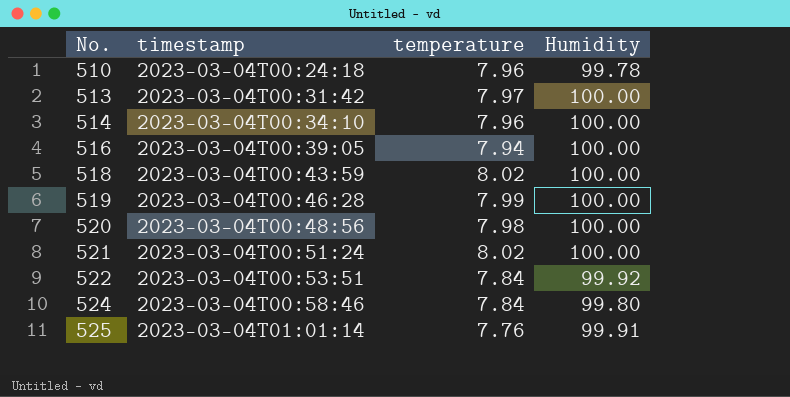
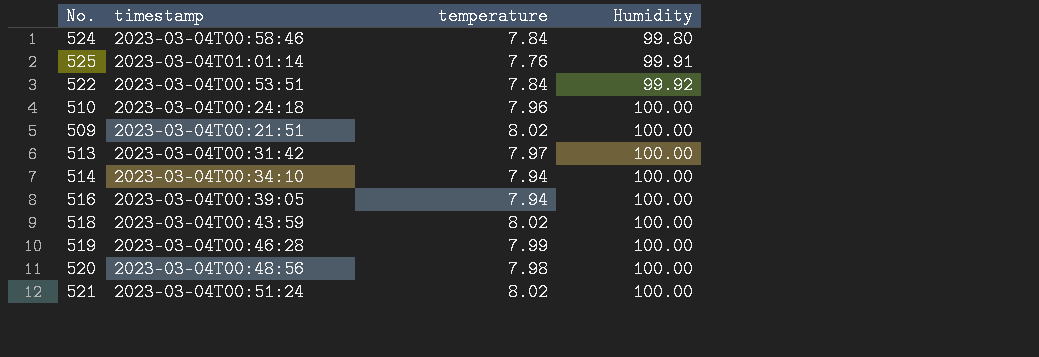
row order: No. ascending -> Humidity ascending
510 | Humidity: 99.78 -> 100.00
row 509: none -> 2023-03-04T00:21:51 | 8.02 | 100.00
514 | temperature: 7.96 -> 7.94

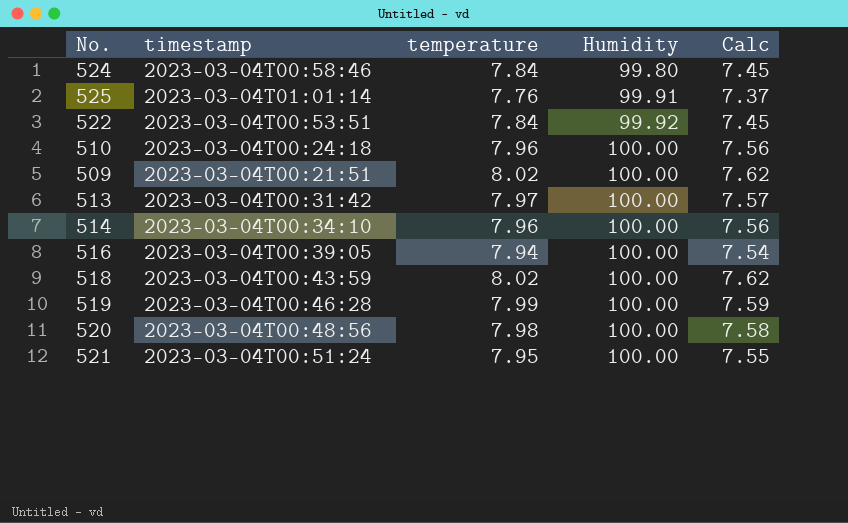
column Calc | formula: none -> [temperature] * 0.95
514 | temperature: 7.94 -> 7.96
521 | temperature: 8.02 -> 7.95

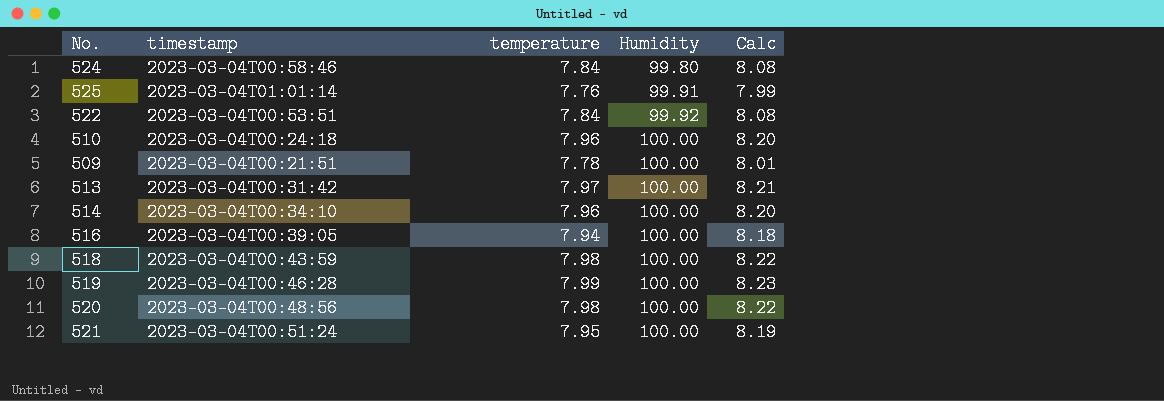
column Calc | formula: [temperature] * 0.95 -> [temperature] * 1.03
509 | temperature: 8.02 -> 7.78
518 | temperature: 8.02 -> 7.98

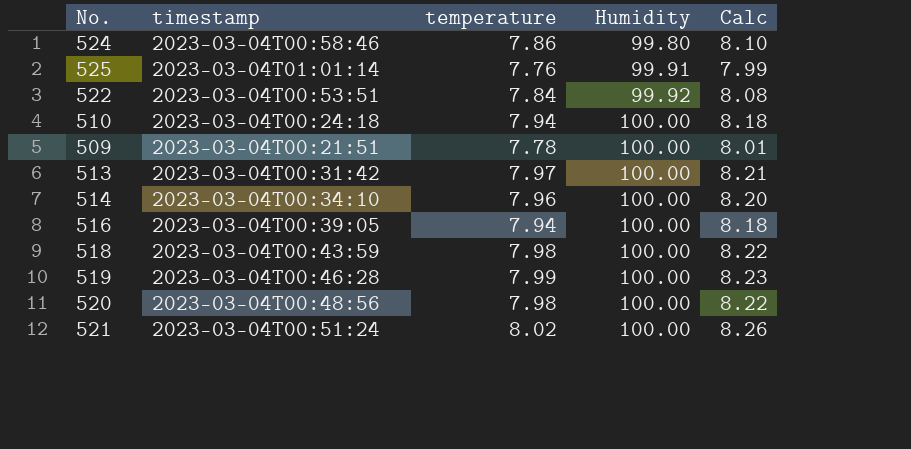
524 | temperature: 7.84 -> 7.86
524 | Calc: 8.08 -> 8.10
510 | temperature: 7.96 -> 7.94
510 | Calc: 8.20 -> 8.18
521 | temperature: 7.95 -> 8.02
521 | Calc: 8.19 -> 8.26

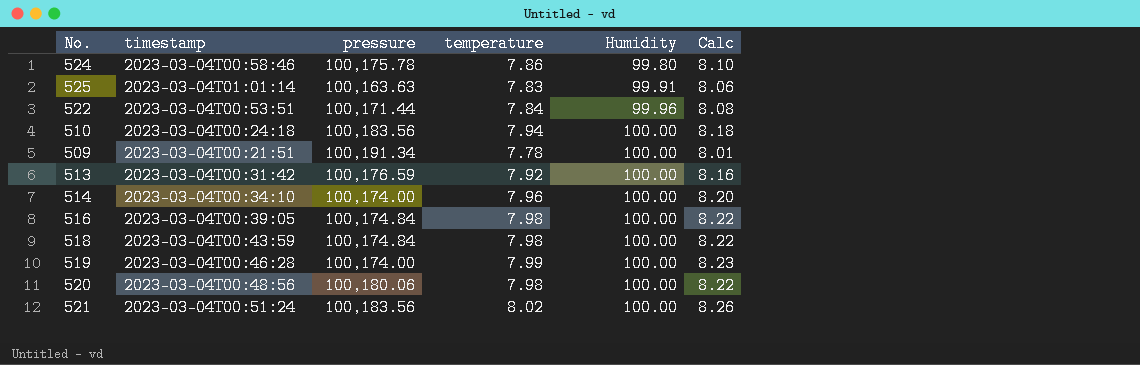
column pressure | position: none -> 3
525 | temperature: 7.76 -> 7.83
525 | Calc: 7.99 -> 8.06
522 | Humidity: 99.92 -> 99.96
513 | temperature: 7.97 -> 7.92
513 | Calc: 8.21 -> 8.16
516 | temperature: 7.94 -> 7.98
516 | Calc: 8.18 -> 8.22

